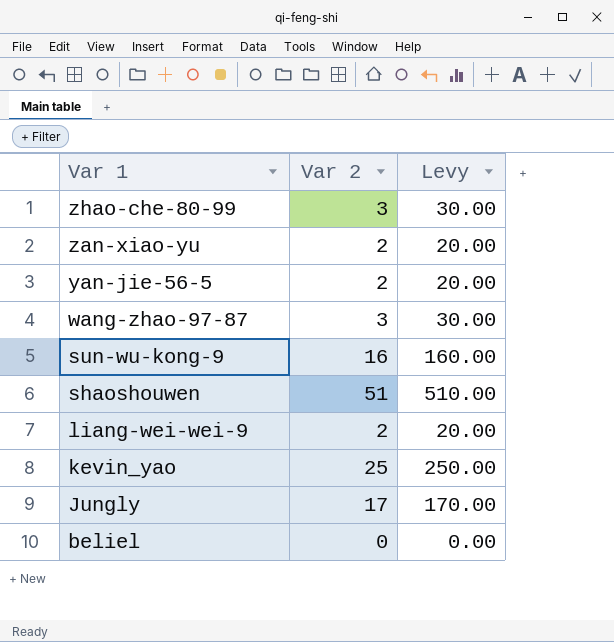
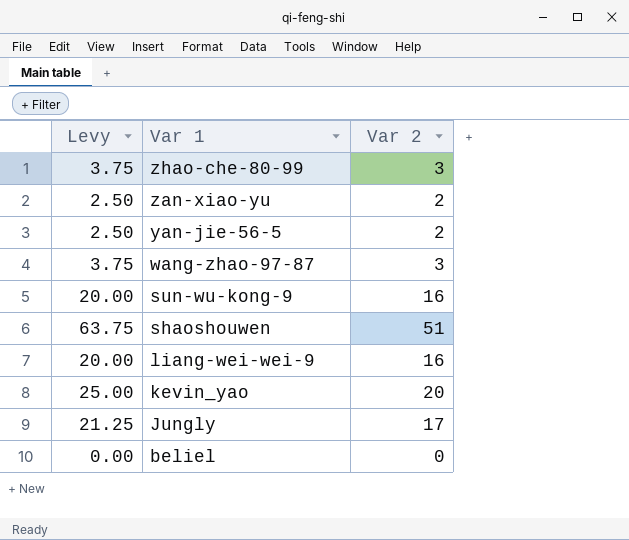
column Levy | formula: [Var 2] * 10 -> [Var 2] * 1.25
column Levy | position: 3 -> 1
liang-wei-wei-9 | Var 2: 2 -> 16
kevin_yao | Var 2: 25 -> 20

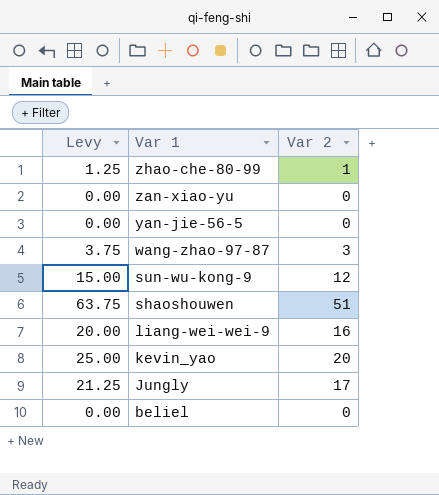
zhao-che-80-99 | Levy: 3.75 -> 1.25
zhao-che-80-99 | Var 2: 3 -> 1
zan-xiao-yu | Levy: 2.50 -> 0.00
zan-xiao-yu | Var 2: 2 -> 0
yan-jie-56-5 | Levy: 2.50 -> 0.00
yan-jie-56-5 | Var 2: 2 -> 0
sun-wu-kong-9 | Levy: 20.00 -> 15.00
sun-wu-kong-9 | Var 2: 16 -> 12

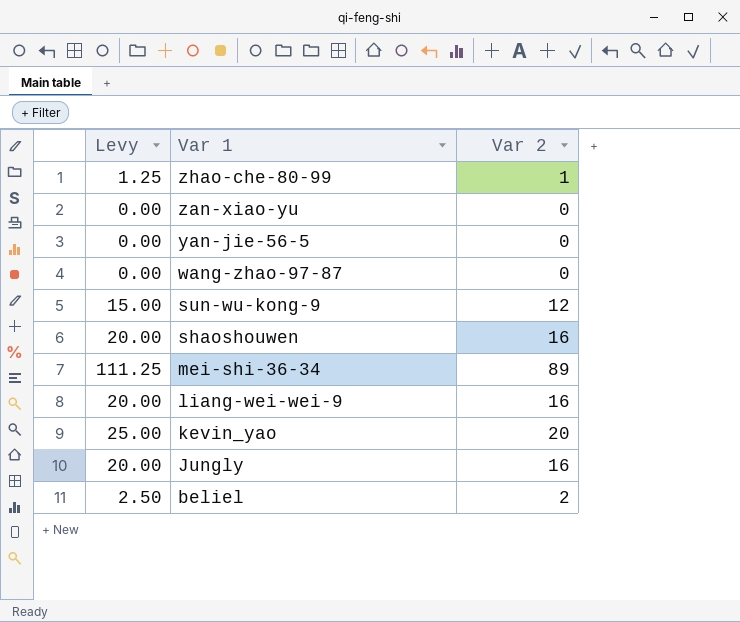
wang-zhao-97-87 | Levy: 3.75 -> 0.00
wang-zhao-97-87 | Var 2: 3 -> 0
shaoshouwen | Levy: 63.75 -> 20.00
shaoshouwen | Var 2: 51 -> 16
row mei-shi-36-34: none -> 111.25 | 89
Jungly | Levy: 21.25 -> 20.00
Jungly | Var 2: 17 -> 16
beliel | Levy: 0.00 -> 2.50
beliel | Var 2: 0 -> 2

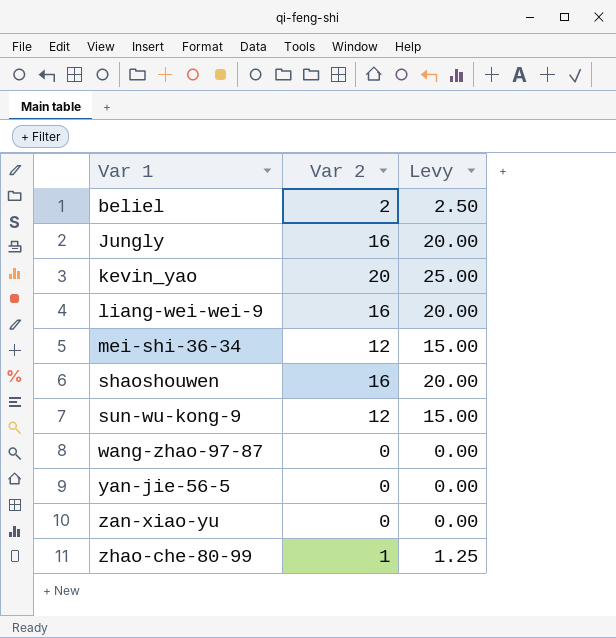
row order: Var 1 descending -> Var 1 ascending
column Levy | position: 1 -> 3
mei-shi-36-34 | Var 2: 89 -> 12
mei-shi-36-34 | Levy: 111.25 -> 15.00

